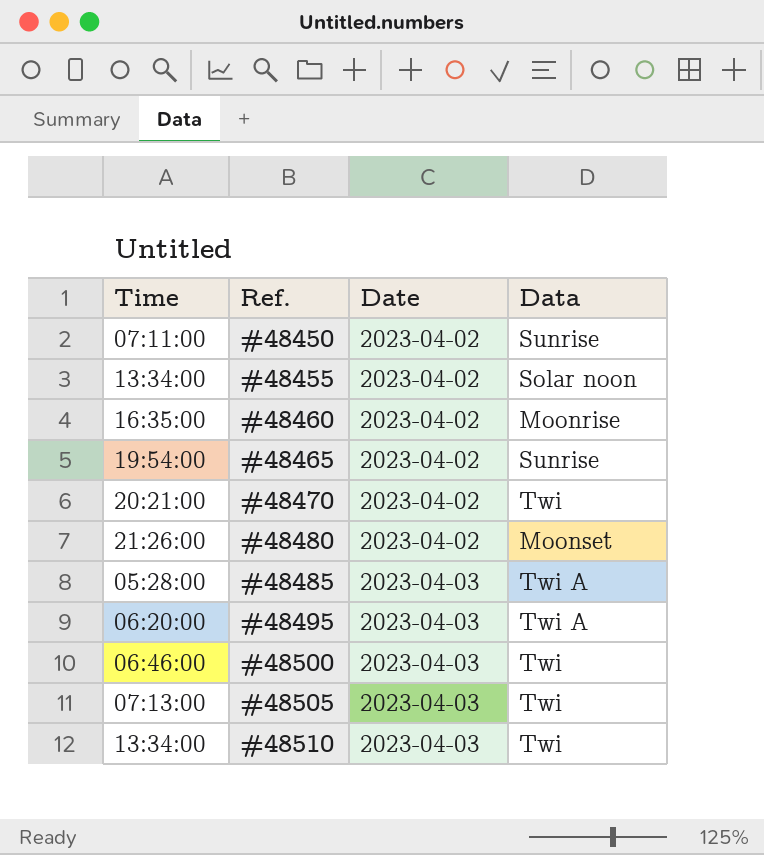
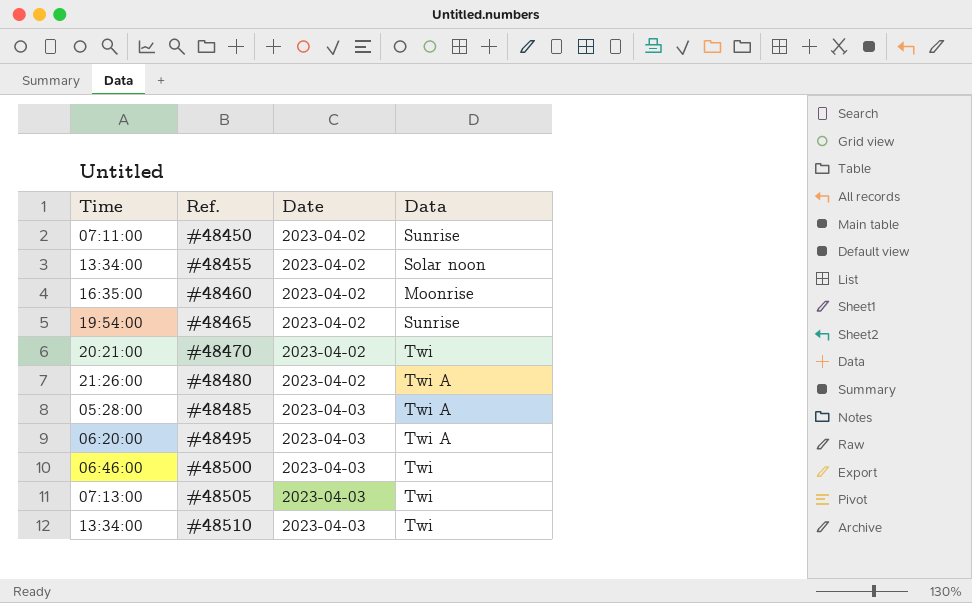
#48480 | Data: Moonset -> Twi A

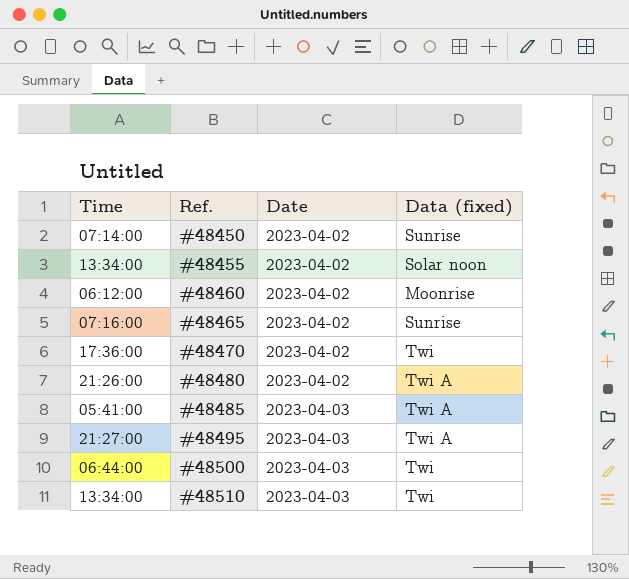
column name: Data -> Data (fixed)
row #48505: 07:13:00 | 2023-04-03 | Twi -> none
#48450 | Time: 07:11:00 -> 07:14:00
#48460 | Time: 16:35:00 -> 06:12:00
#48465 | Time: 19:54:00 -> 07:16:00
#48470 | Time: 20:21:00 -> 17:36:00
#48485 | Time: 05:28:00 -> 05:41:00
#48495 | Time: 06:20:00 -> 21:27:00
#48500 | Time: 06:46:00 -> 06:44:00

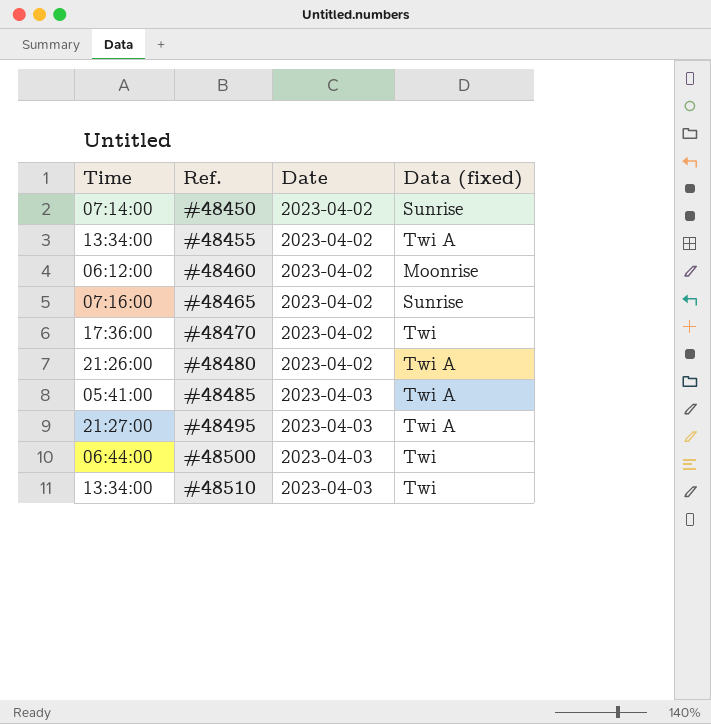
#48455 | Data (fixed): Solar noon -> Twi A

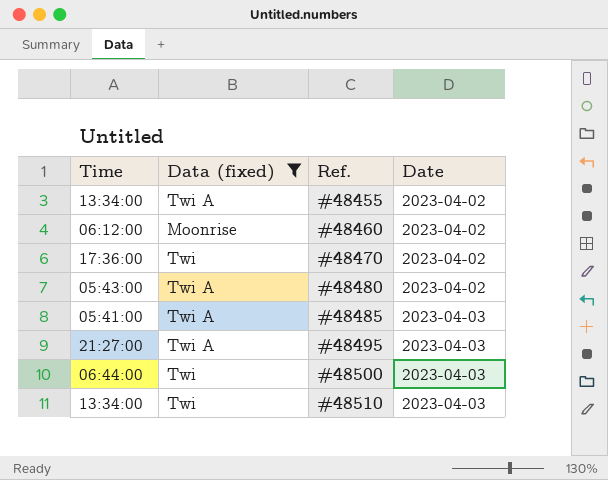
filter: none -> Data (fixed) != Sunrise
column Data (fixed) | position: 4 -> 2
#48480 | Time: 21:26:00 -> 05:43:00

